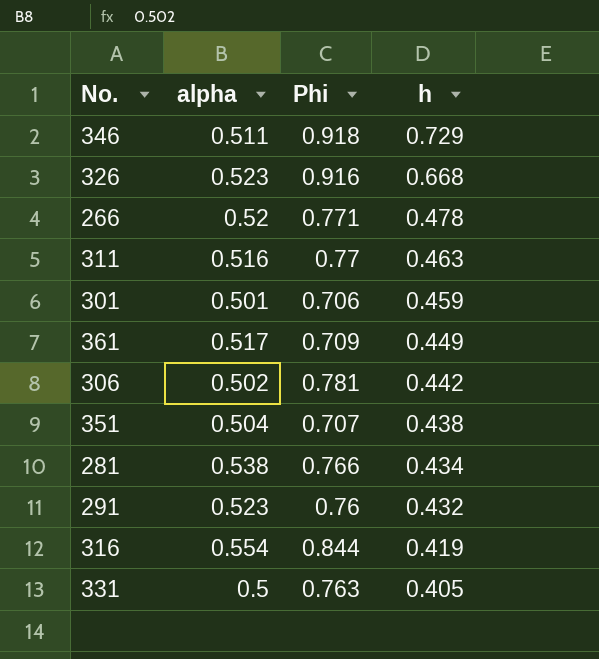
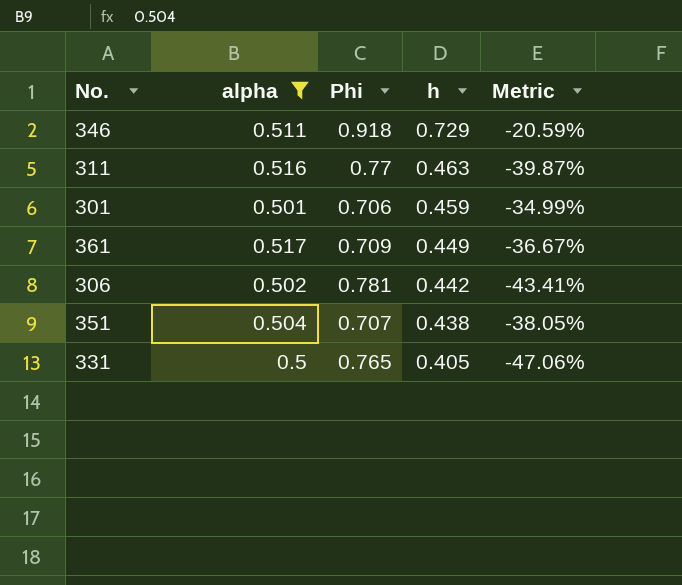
filter: none -> alpha <= 0.517
column Metric | formula: none -> ([h] - [Phi]) / [Phi]
331 | Phi: 0.763 -> 0.765

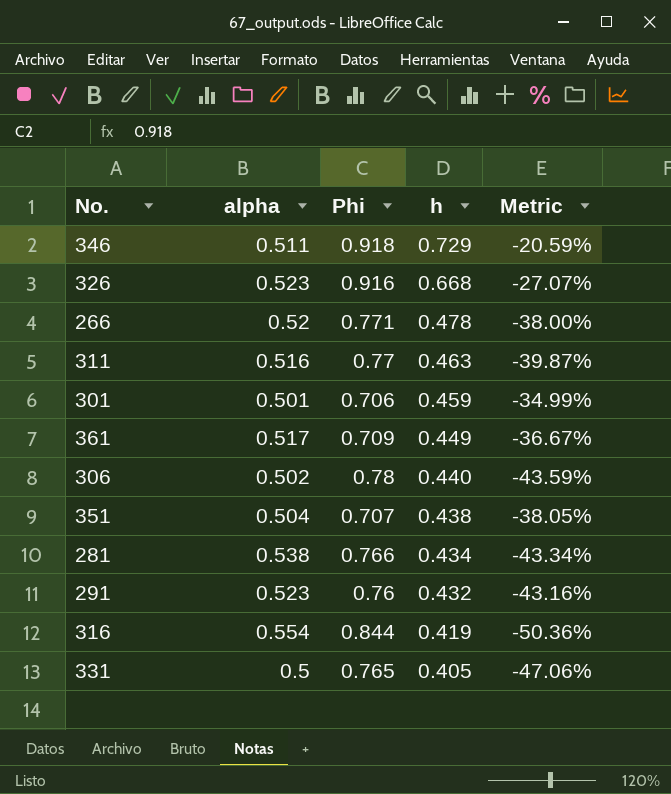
filter: alpha <= 0.517 -> none
306 | Phi: 0.781 -> 0.78
306 | h: 0.442 -> 0.440
306 | Metric: -43.41% -> -43.59%

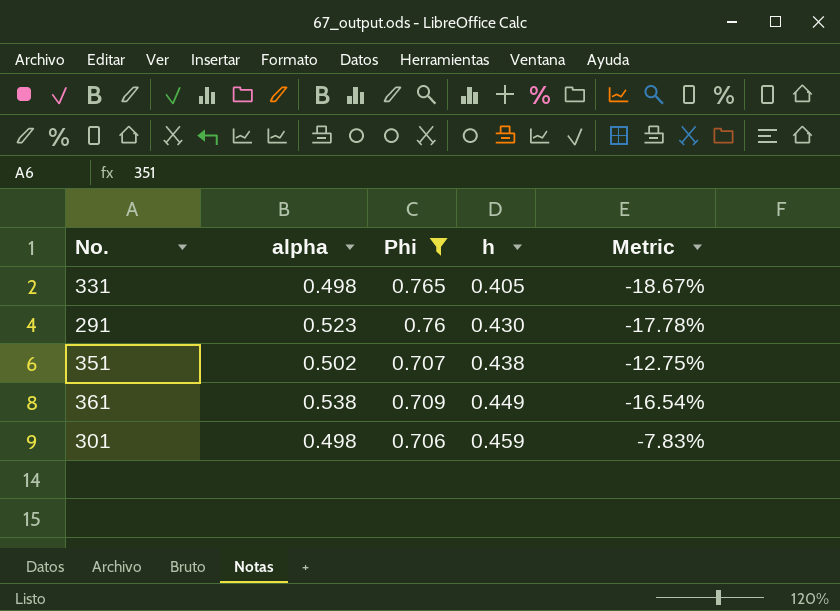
filter: none -> Phi <= 0.765
row order: h descending -> h ascending
column Metric | formula: ([h] - [Phi]) / [Phi] -> ([h] - [alpha]) / [alpha]
331 | alpha: 0.5 -> 0.498
291 | h: 0.432 -> 0.430
351 | alpha: 0.504 -> 0.502
361 | alpha: 0.517 -> 0.538
301 | alpha: 0.501 -> 0.498

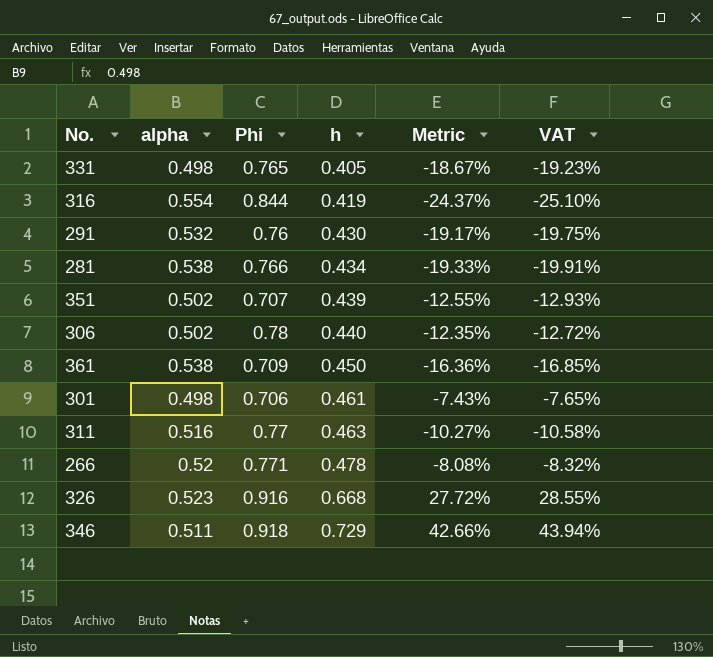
filter: Phi <= 0.765 -> none
column VAT | formula: none -> [Metric] * 1.03
291 | alpha: 0.523 -> 0.532
291 | Metric: -17.78% -> -19.17%
351 | h: 0.438 -> 0.439
351 | Metric: -12.75% -> -12.55%
361 | h: 0.449 -> 0.450
361 | Metric: -16.54% -> -16.36%
301 | h: 0.459 -> 0.461
301 | Metric: -7.83% -> -7.43%

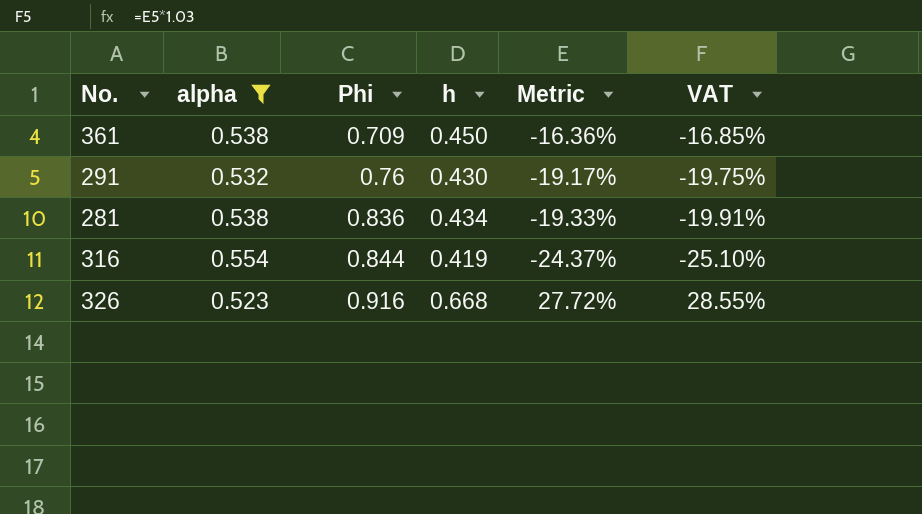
filter: none -> alpha >= 0.523
row order: h ascending -> Phi ascending
281 | Phi: 0.766 -> 0.836

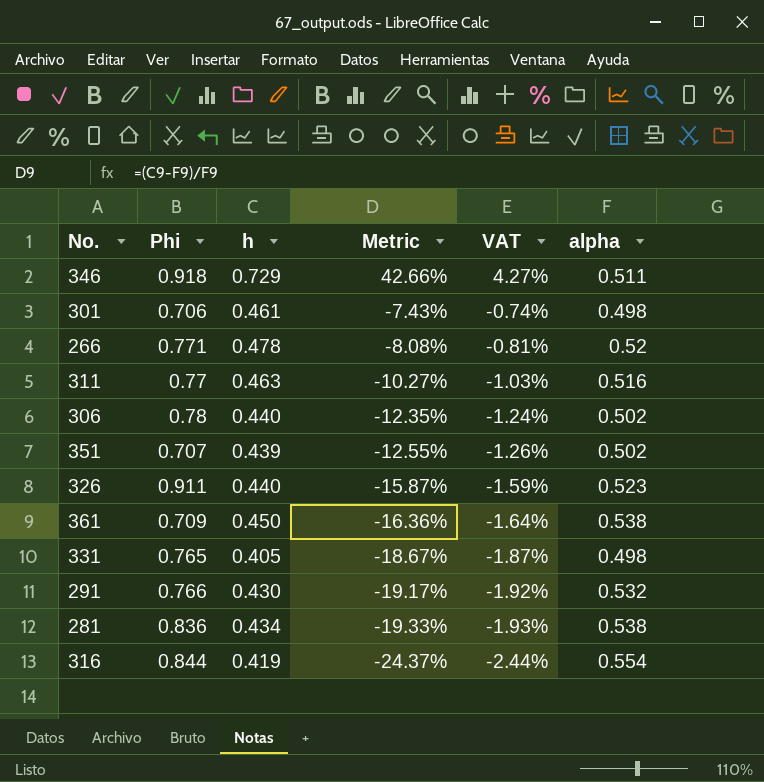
filter: alpha >= 0.523 -> none
row order: Phi ascending -> Metric descending
column VAT | formula: [Metric] * 1.03 -> [Metric] * 0.1
column alpha | position: 2 -> 6
326 | Phi: 0.916 -> 0.911
326 | h: 0.668 -> 0.440
326 | Metric: 27.72% -> -15.87%
291 | Phi: 0.76 -> 0.766

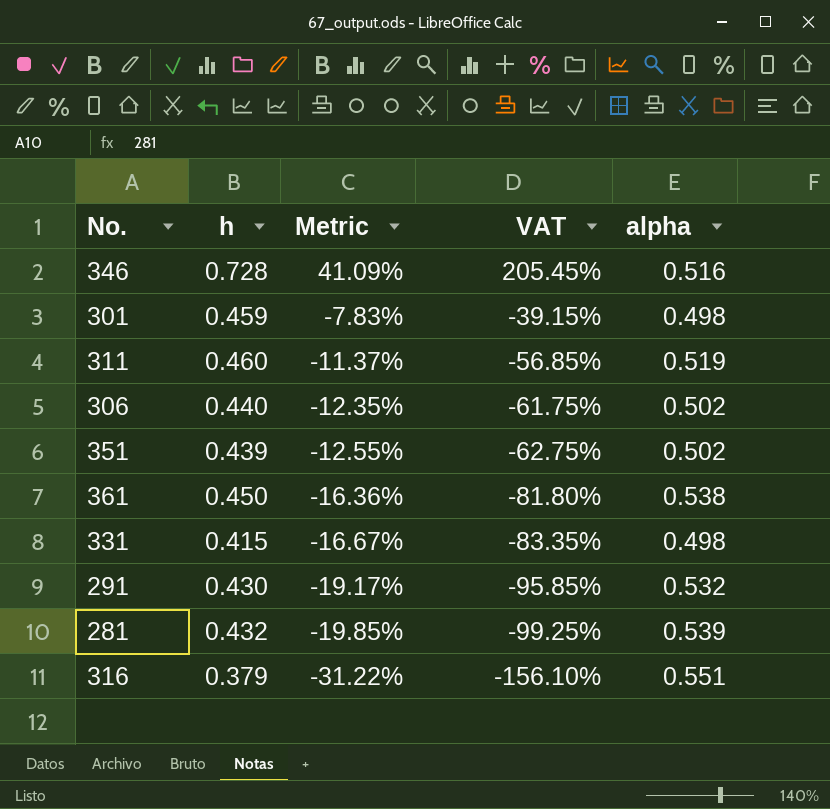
column Phi | position: 2 -> none
column VAT | formula: [Metric] * 0.1 -> [Metric] * 5
row 266: 0.771 | 0.478 | -8.08% | -0.81% | 0.52 -> none
row 326: 0.911 | 0.440 | -15.87% | -1.59% | 0.523 -> none
346 | h: 0.729 -> 0.728
346 | Metric: 42.66% -> 41.09%
346 | alpha: 0.511 -> 0.516
301 | h: 0.461 -> 0.459
301 | Metric: -7.43% -> -7.83%
311 | h: 0.463 -> 0.460
311 | Metric: -10.27% -> -11.37%
311 | alpha: 0.516 -> 0.519
331 | h: 0.405 -> 0.415
331 | Metric: -18.67% -> -16.67%
281 | h: 0.434 -> 0.432
281 | Metric: -19.33% -> -19.85%
281 | alpha: 0.538 -> 0.539
316 | h: 0.419 -> 0.379
316 | Metric: -24.37% -> -31.22%
316 | alpha: 0.554 -> 0.551

